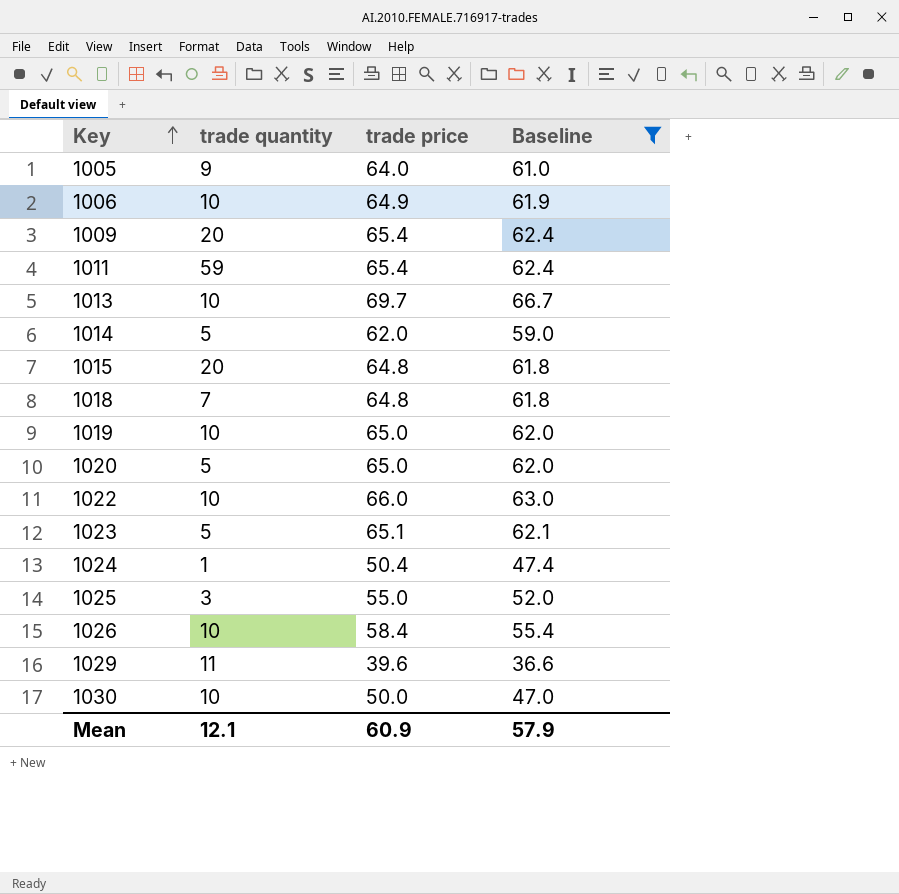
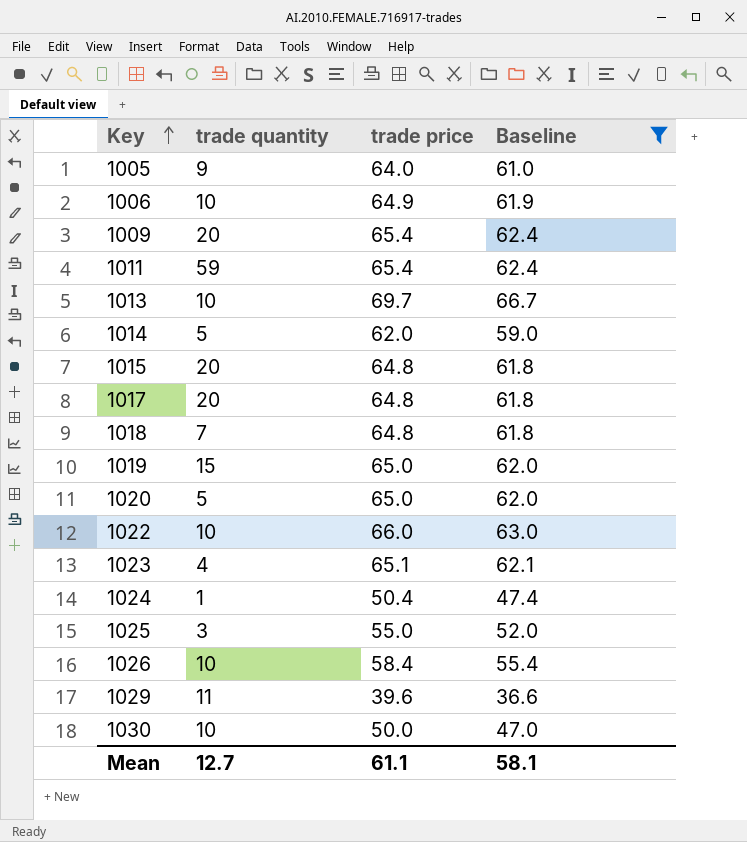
row 1017: none -> 20 | 64.8 | 61.8
1019 | trade quantity: 10 -> 15
1023 | trade quantity: 5 -> 4
Mean | trade quantity: 12.1 -> 12.7
Mean | trade price: 60.9 -> 61.1
Mean | Baseline: 57.9 -> 58.1

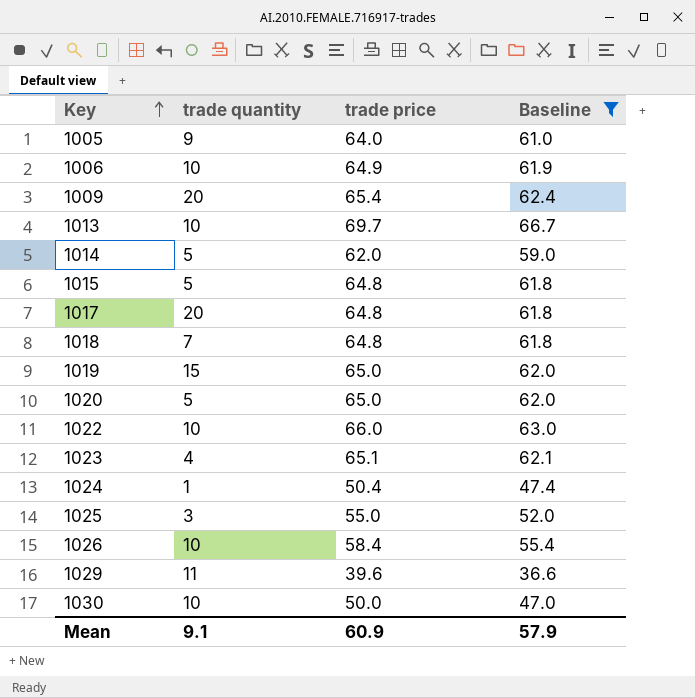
row 1011: 59 | 65.4 | 62.4 -> none
1015 | trade quantity: 20 -> 5
Mean | trade quantity: 12.7 -> 9.1
Mean | trade price: 61.1 -> 60.9
Mean | Baseline: 58.1 -> 57.9

